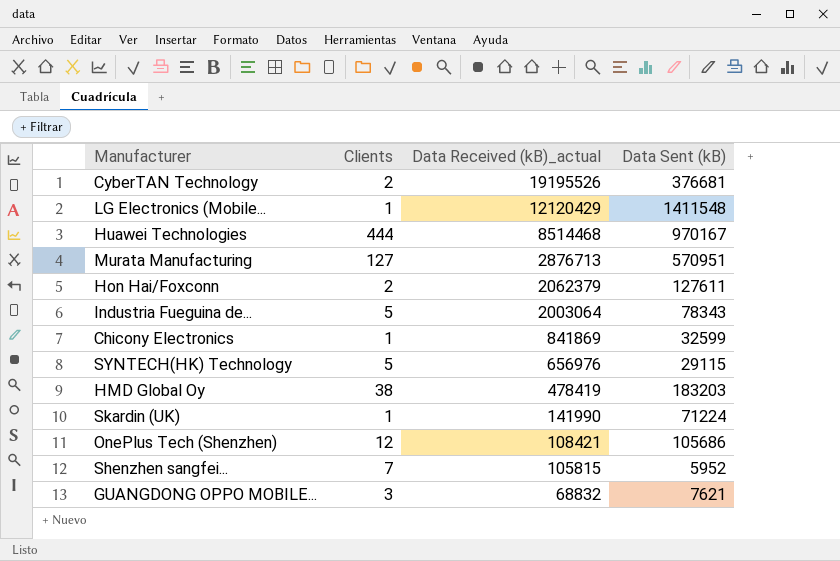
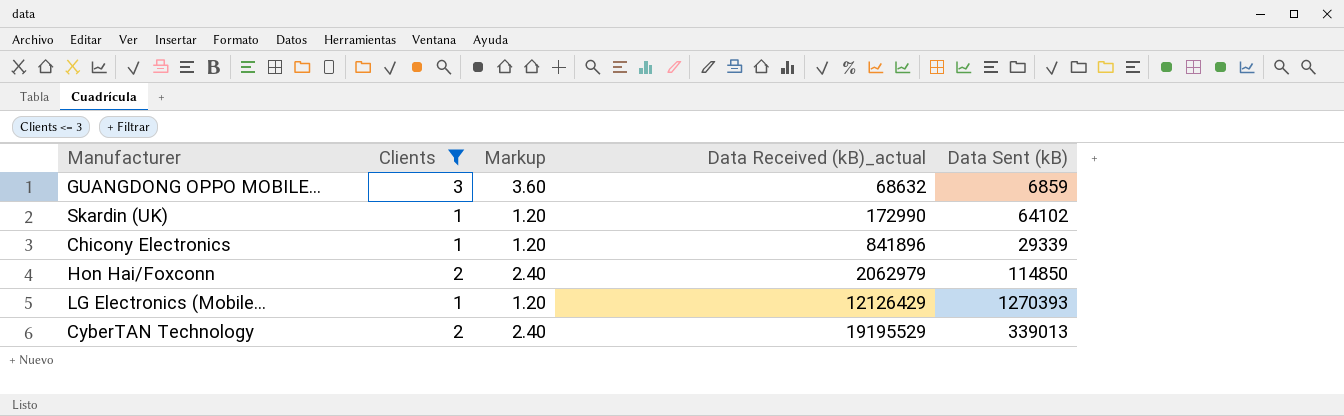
filter: none -> Clients <= 3
row order: Data Received (kB)_actual descending -> Data Received (kB)_actual ascending
column Markup | formula: none -> [Clients] * 1.2
GUANGDONG OPPO MOBILE... | Data Received (kB)_actual: 68832 -> 68632
GUANGDONG OPPO MOBILE... | Data Sent (kB): 7621 -> 6859
Skardin (UK) | Data Received (kB)_actual: 141990 -> 172990
Skardin (UK) | Data Sent (kB): 71224 -> 64102
Chicony Electronics | Data Received (kB)_actual: 841869 -> 841896
Chicony Electronics | Data Sent (kB): 32599 -> 29339
Hon Hai/Foxconn | Data Received (kB)_actual: 2062379 -> 2062979
Hon Hai/Foxconn | Data Sent (kB): 127611 -> 114850
LG Electronics (Mobile... | Data Received (kB)_actual: 12120429 -> 12126429
LG Electronics (Mobile... | Data Sent (kB): 1411548 -> 1270393
CyberTAN Technology | Data Received (kB)_actual: 19195526 -> 19195529
CyberTAN Technology | Data Sent (kB): 376681 -> 339013

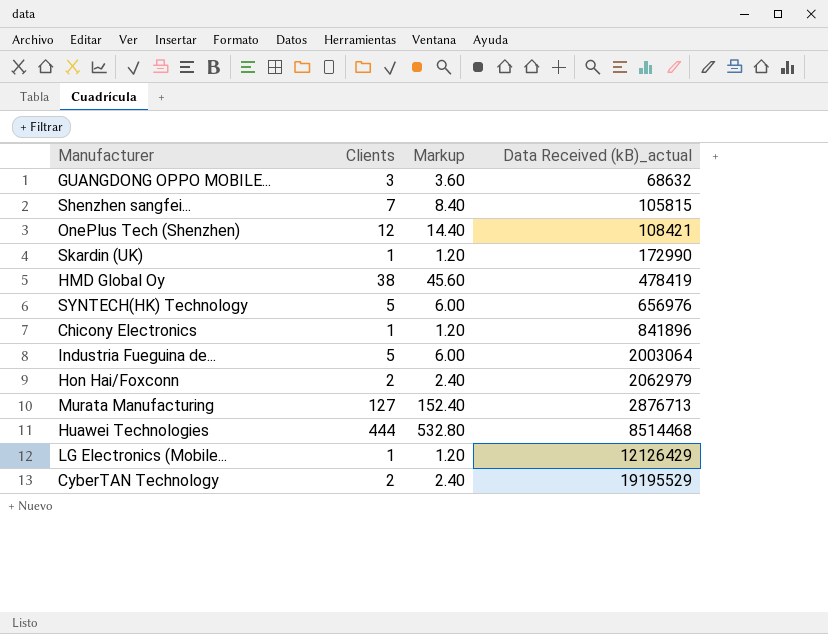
filter: Clients <= 3 -> none
column Data Sent (kB) | position: 5 -> none

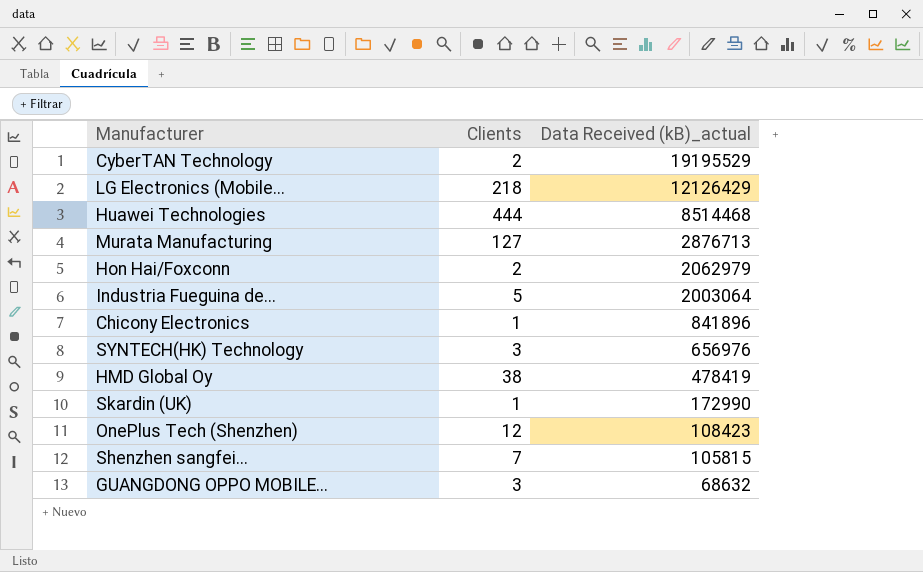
row order: Data Received (kB)_actual ascending -> Data Received (kB)_actual descending
column Markup | formula: [Clients] * 1.2 -> none
LG Electronics (Mobile... | Clients: 1 -> 218
SYNTECH(HK) Technology | Clients: 5 -> 3
OnePlus Tech (Shenzhen) | Data Received (kB)_actual: 108421 -> 108423

